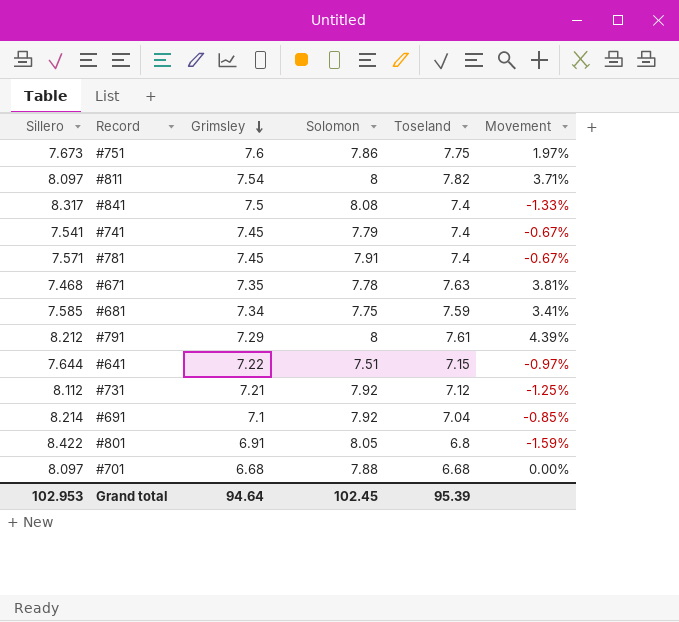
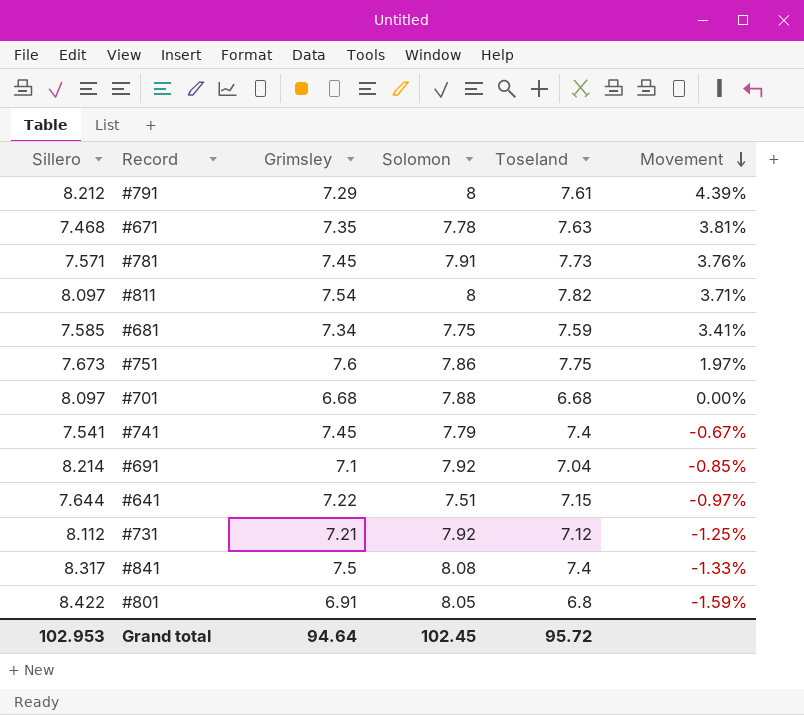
row order: Grimsley descending -> Movement descending
#781 | Toseland: 7.4 -> 7.73
#781 | Movement: -0.67% -> 3.76%
Grand total | Toseland: 95.39 -> 95.72

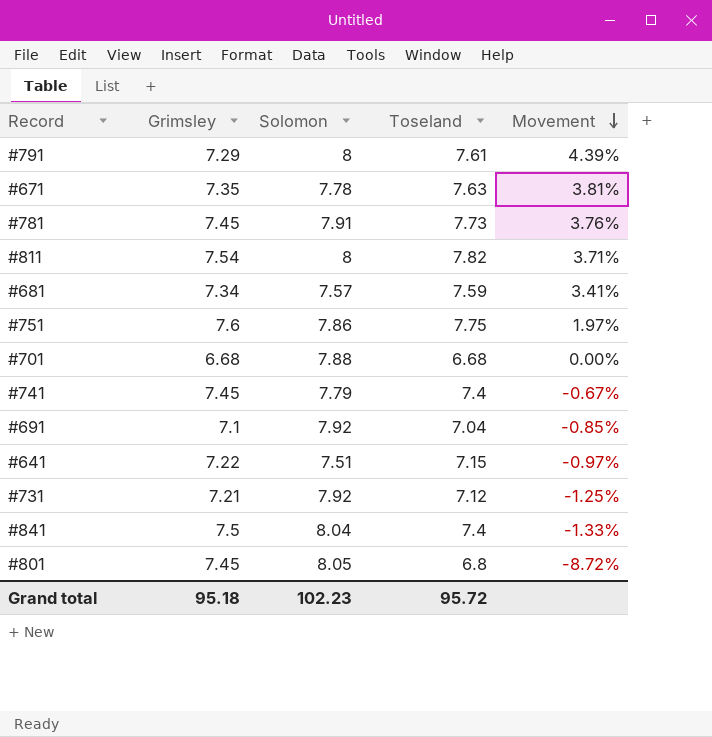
column Sillero | position: 1 -> none
#681 | Solomon: 7.75 -> 7.57
#841 | Solomon: 8.08 -> 8.04
#801 | Grimsley: 6.91 -> 7.45
#801 | Movement: -1.59% -> -8.72%
Grand total | Grimsley: 94.64 -> 95.18
Grand total | Solomon: 102.45 -> 102.23

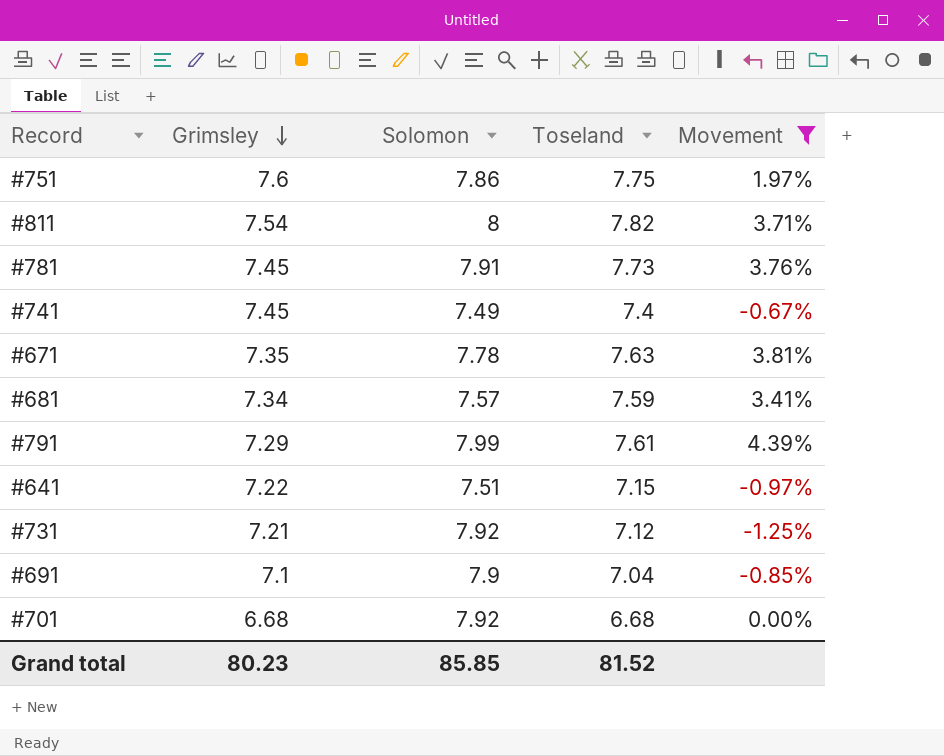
filter: none -> Movement >= -1.25%
row order: Movement descending -> Grimsley descending
#741 | Solomon: 7.79 -> 7.49
#791 | Solomon: 8 -> 7.99
#691 | Solomon: 7.92 -> 7.9
#701 | Solomon: 7.88 -> 7.92
Grand total | Grimsley: 95.18 -> 80.23
Grand total | Solomon: 102.23 -> 85.85
Grand total | Toseland: 95.72 -> 81.52

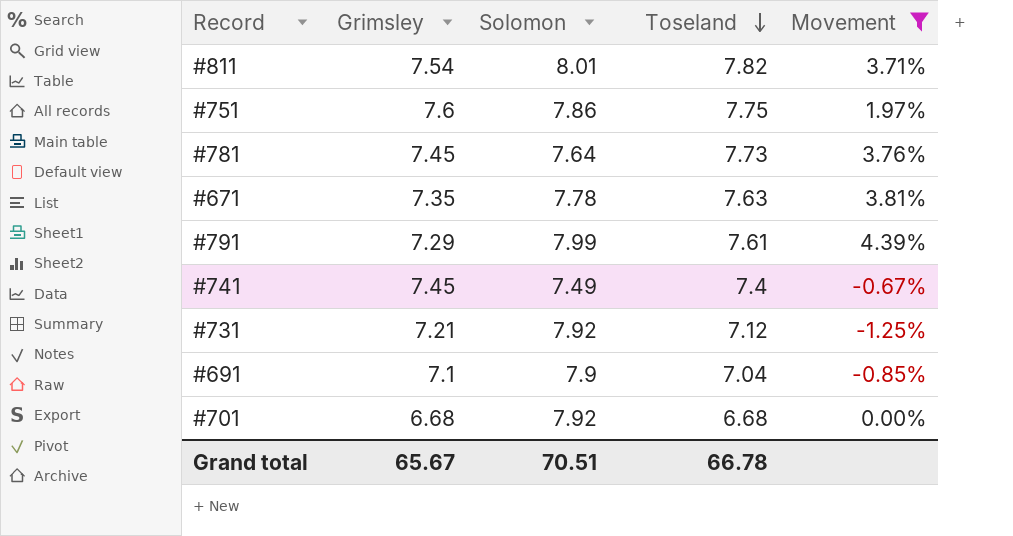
row order: Grimsley descending -> Toseland descending
row #681: 7.34 | 7.57 | 7.59 | 3.41% -> none
row #641: 7.22 | 7.51 | 7.15 | -0.97% -> none
#811 | Solomon: 8 -> 8.01
#781 | Solomon: 7.91 -> 7.64
Grand total | Grimsley: 80.23 -> 65.67
Grand total | Solomon: 85.85 -> 70.51
Grand total | Toseland: 81.52 -> 66.78

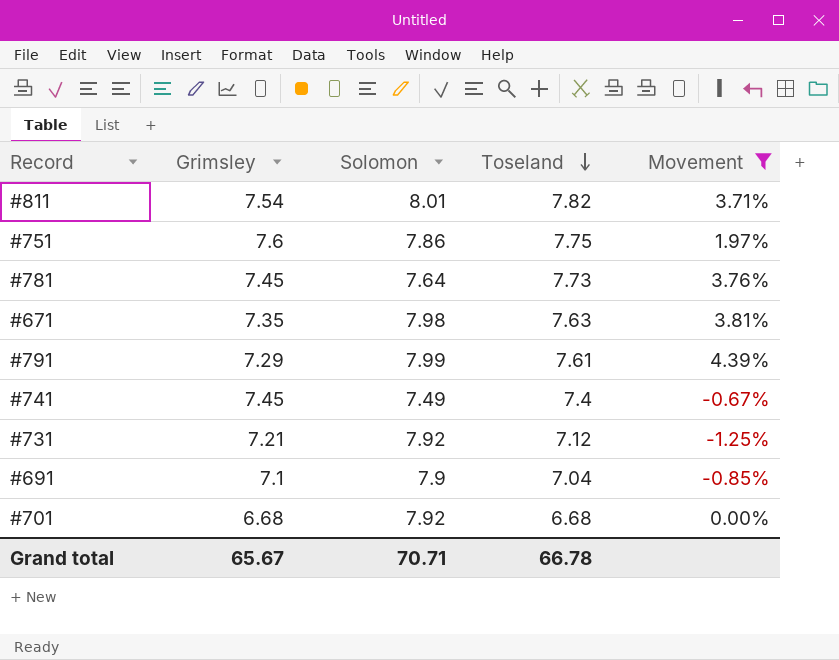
#671 | Solomon: 7.78 -> 7.98
Grand total | Solomon: 70.51 -> 70.71

